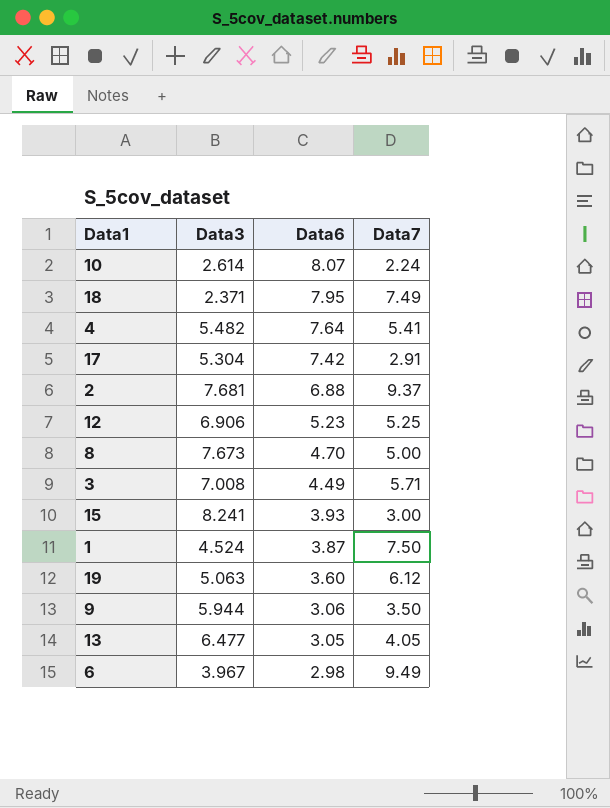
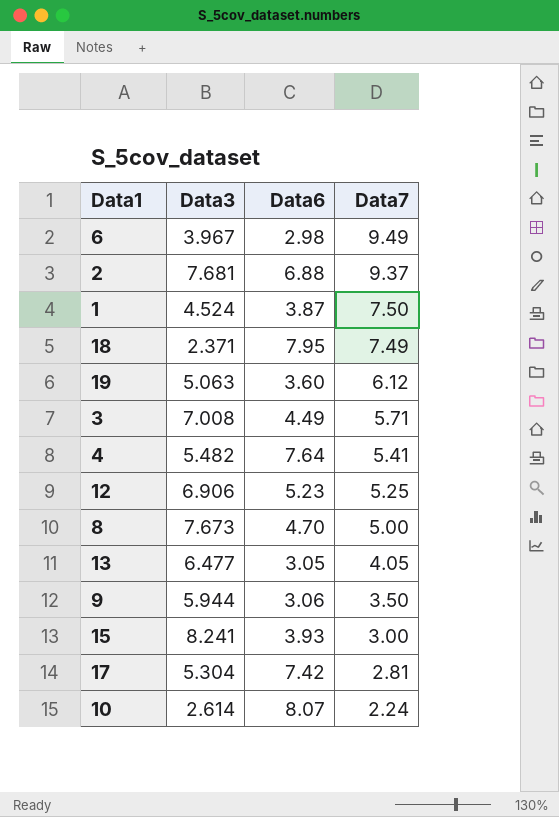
row order: Data6 descending -> Data7 descending
17 | Data7: 2.91 -> 2.81

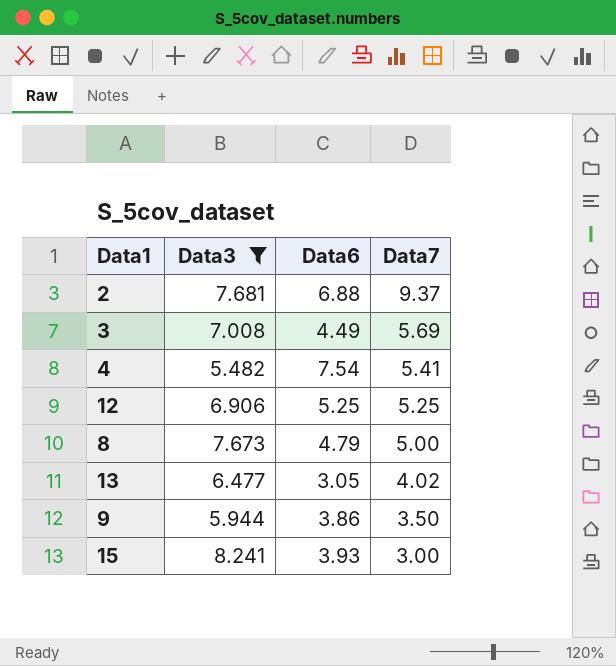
filter: none -> Data3 >= 5.482
3 | Data7: 5.71 -> 5.69
4 | Data6: 7.64 -> 7.54
12 | Data6: 5.23 -> 5.25
8 | Data6: 4.70 -> 4.79
13 | Data7: 4.05 -> 4.02
9 | Data6: 3.06 -> 3.86

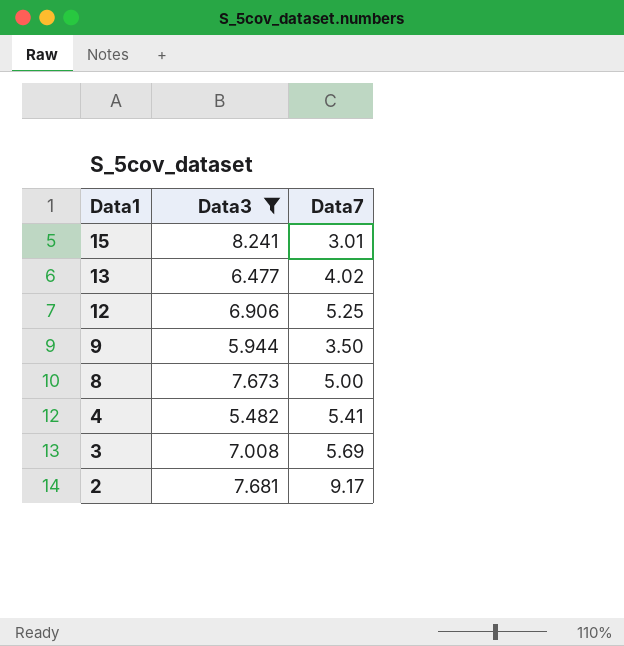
row order: Data7 descending -> Data1 descending
column Data6 | position: 3 -> none
15 | Data7: 3.00 -> 3.01
2 | Data7: 9.37 -> 9.17

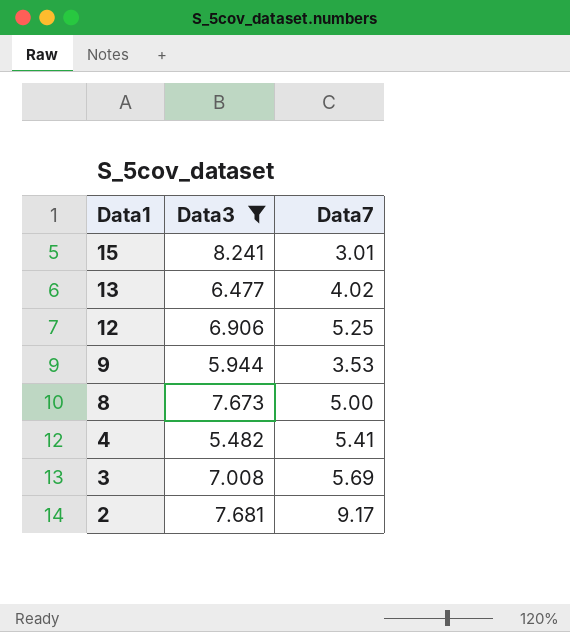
9 | Data7: 3.50 -> 3.53

